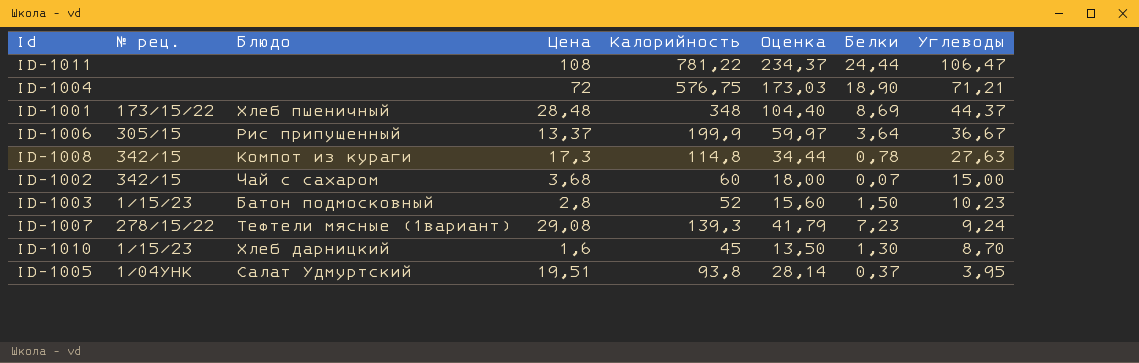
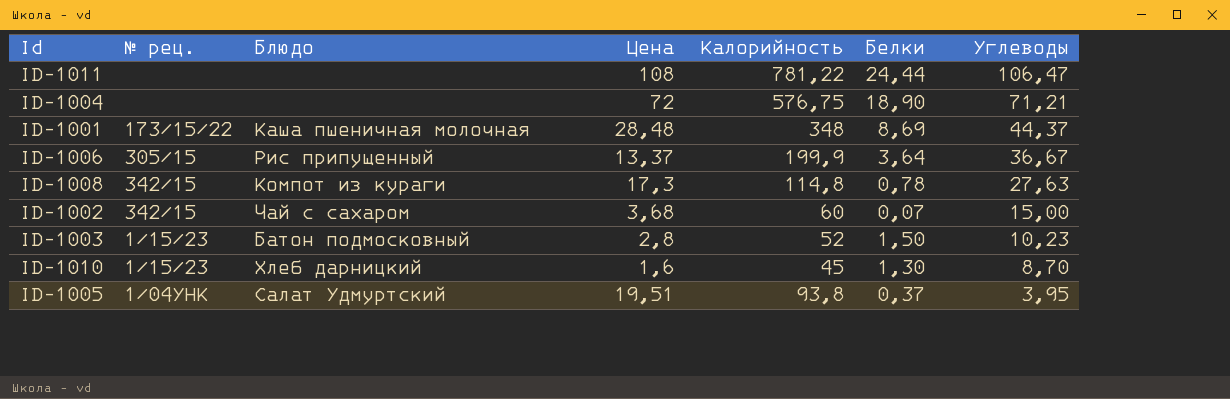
column Оценка | formula: [Калорийность] * 0,3 -> none
row ID-1007: 278/15/22 | Тефтели мясные (1вариант) | 29,08 | 139,3 | 41,79 | 7,23 | 9,24 -> none
ID-1001 | Блюдо: Хлеб пшеничный -> Каша пшеничная молочная

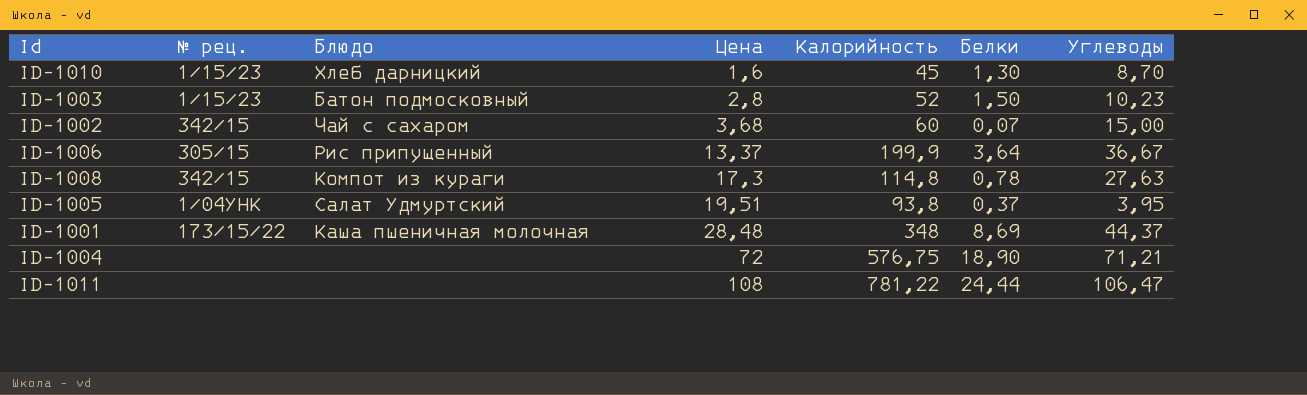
row order: Углеводы descending -> Цена ascending

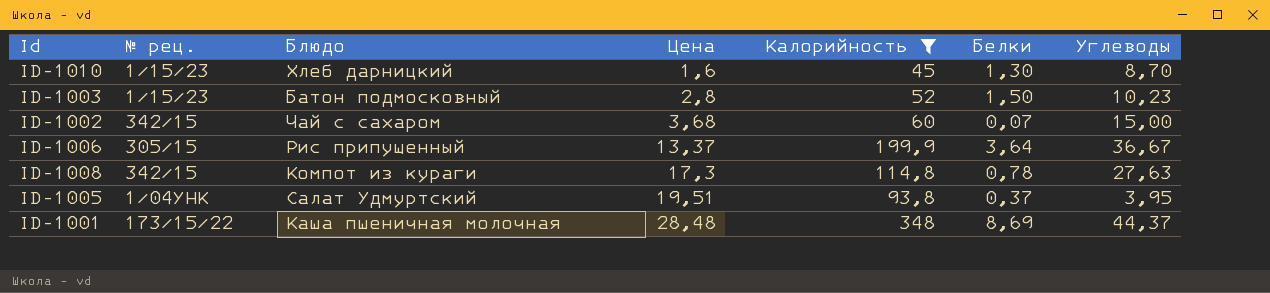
filter: none -> Калорийность <= 348

